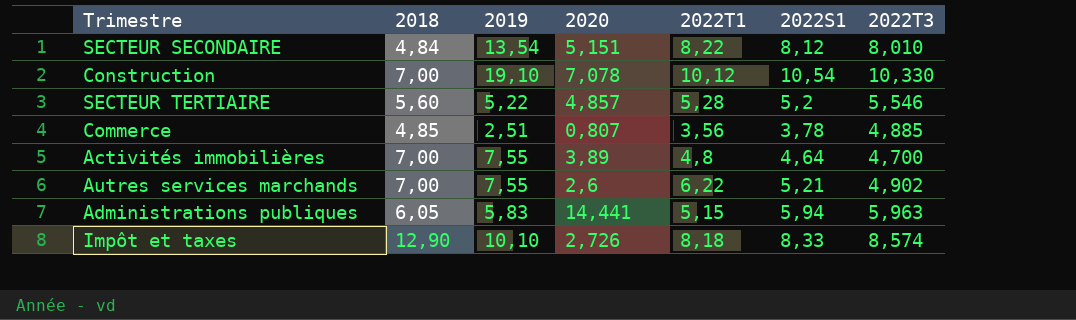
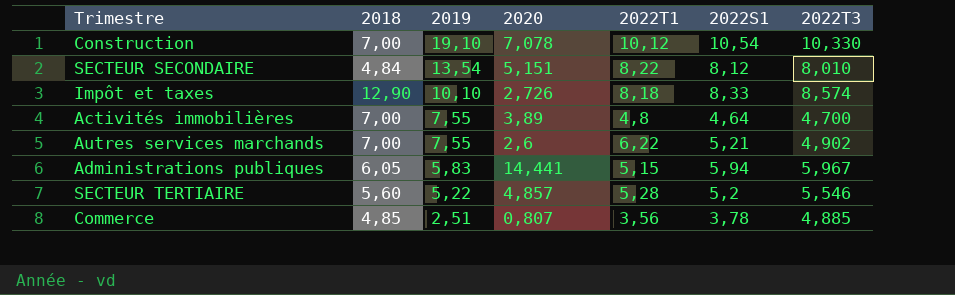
row order: none -> 2019 descending
Administrations publiques | 2022T3: 5,963 -> 5,967

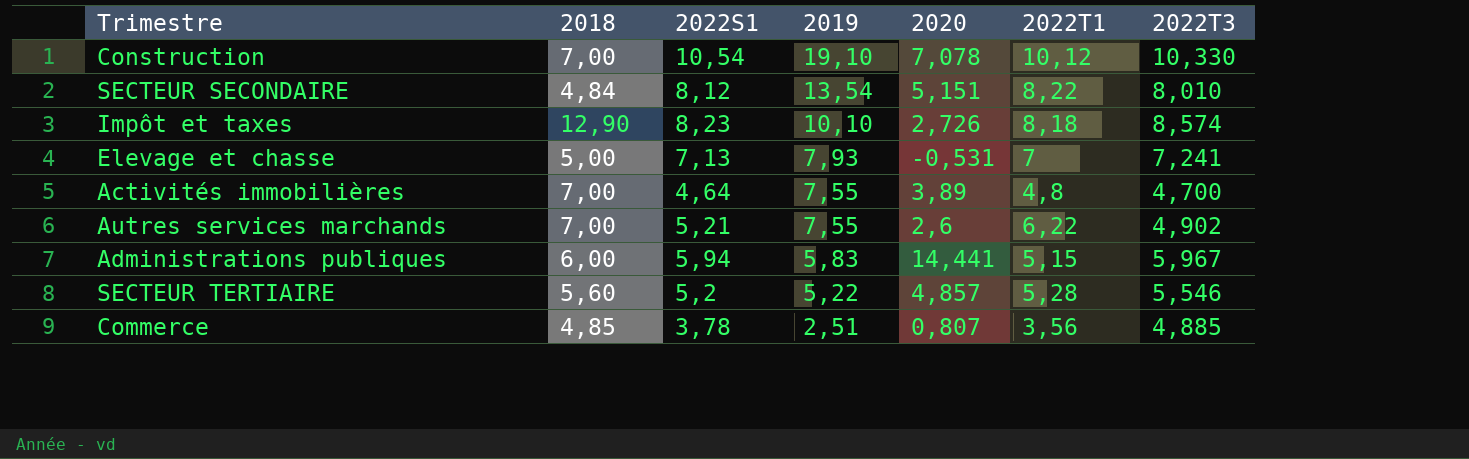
column 2022S1 | position: 6 -> 3
Impôt et taxes | 2022S1: 8,33 -> 8,23
row Elevage et chasse: none -> 5,00 | 7,13 | 7,93 | -0,531 | 7 | 7,241
Administrations publiques | 2018: 6,05 -> 6,00

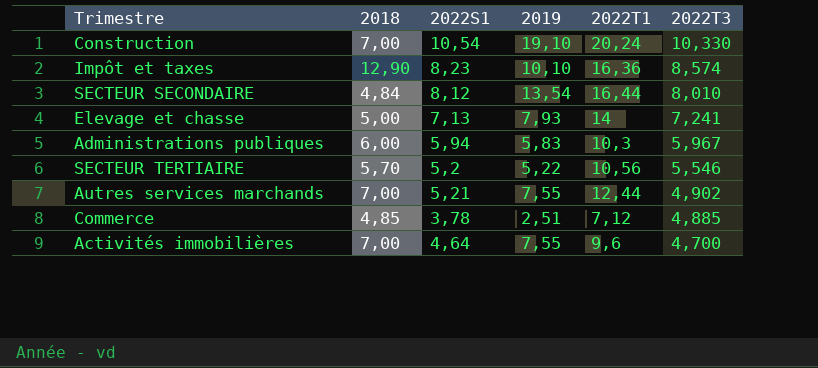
row order: 2019 descending -> 2022T3 descending
column 2020 | position: 5 -> none
Construction | 2022T1: 10,12 -> 20,24
Impôt et taxes | 2022T1: 8,18 -> 16,36
SECTEUR SECONDAIRE | 2022T1: 8,22 -> 16,44
Elevage et chasse | 2022T1: 7 -> 14
Administrations publiques | 2022T1: 5,15 -> 10,3
SECTEUR TERTIAIRE | 2018: 5,60 -> 5,70
SECTEUR TERTIAIRE | 2022T1: 5,28 -> 10,56
Autres services marchands | 2022T1: 6,22 -> 12,44
Commerce | 2022T1: 3,56 -> 7,12
Activités immobilières | 2022T1: 4,8 -> 9,6

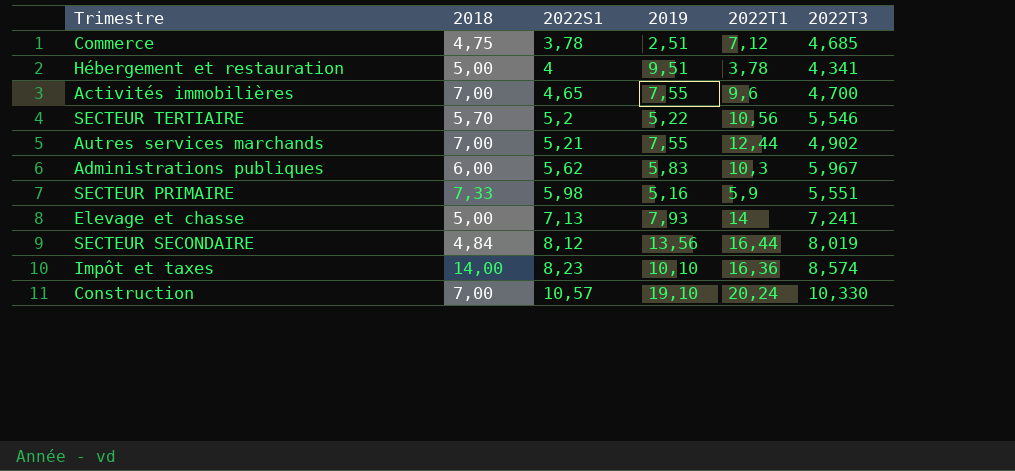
row order: 2022T3 descending -> 2022S1 ascending
Commerce | 2018: 4,85 -> 4,75
Commerce | 2022T3: 4,885 -> 4,685
row Hébergement et restauration: none -> 5,00 | 4 | 9,51 | 3,78 | 4,341
Activités immobilières | 2022S1: 4,64 -> 4,65
Administrations publiques | 2022S1: 5,94 -> 5,62
row SECTEUR PRIMAIRE: none -> 7,33 | 5,98 | 5,16 | 5,9 | 5,551
SECTEUR SECONDAIRE | 2019: 13,54 -> 13,56
SECTEUR SECONDAIRE | 2022T3: 8,010 -> 8,019
Impôt et taxes | 2018: 12,90 -> 14,00
Construction | 2022S1: 10,54 -> 10,57

